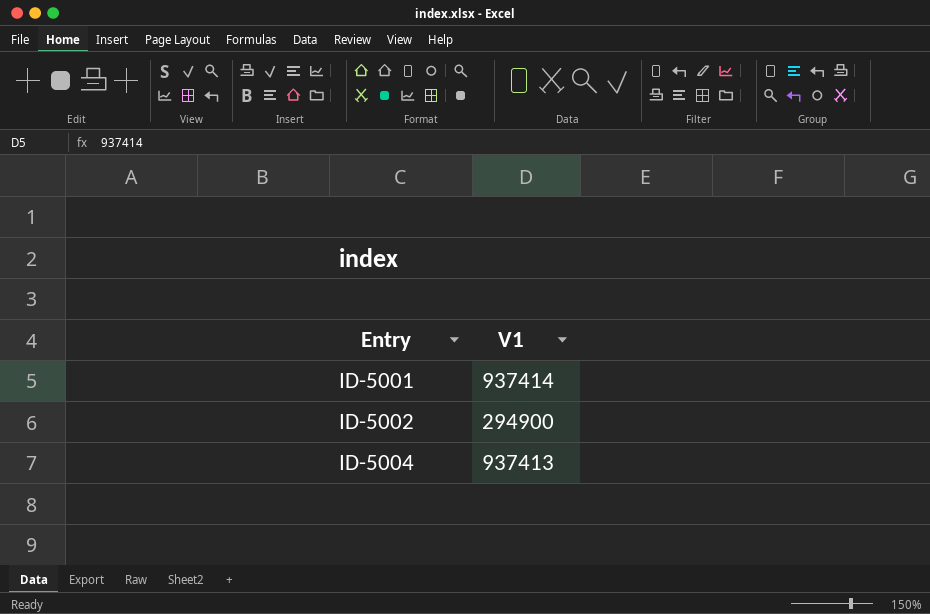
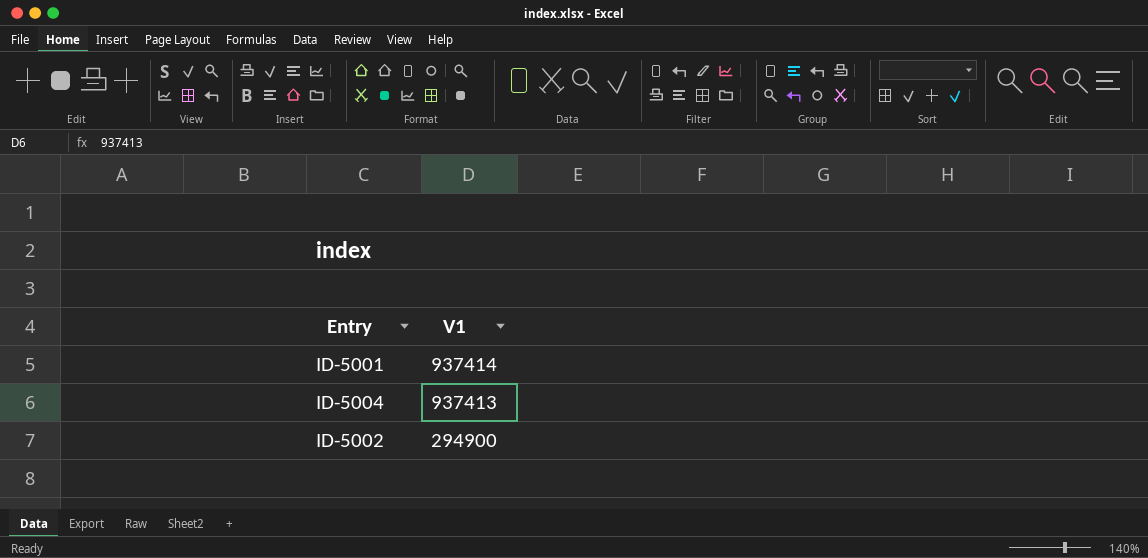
row order: Entry ascending -> V1 descending

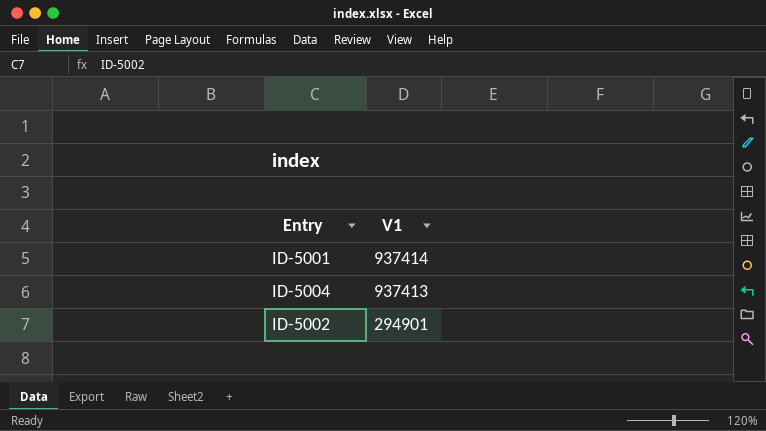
ID-5002 | V1: 294900 -> 294901

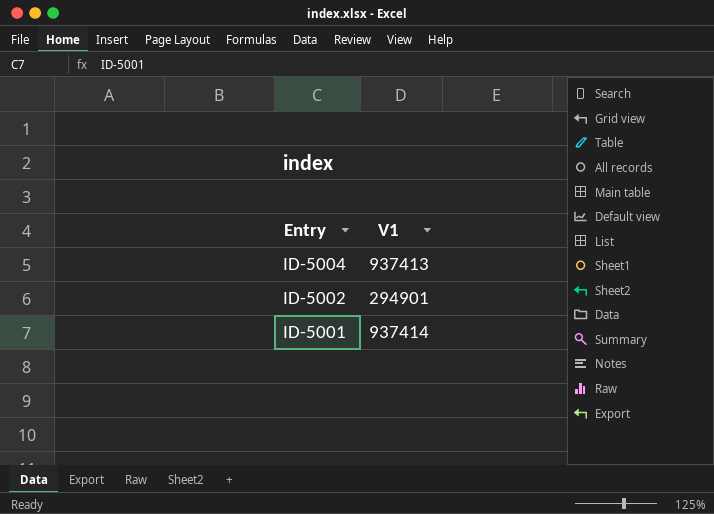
row order: V1 descending -> Entry descending

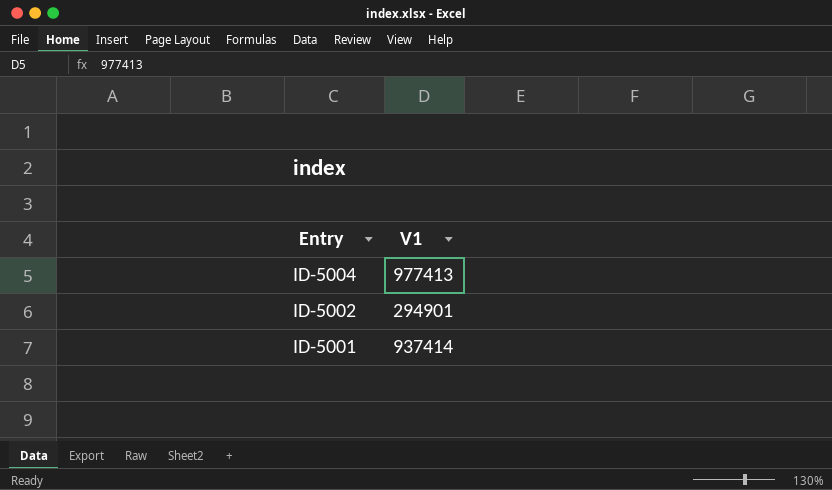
ID-5004 | V1: 937413 -> 977413

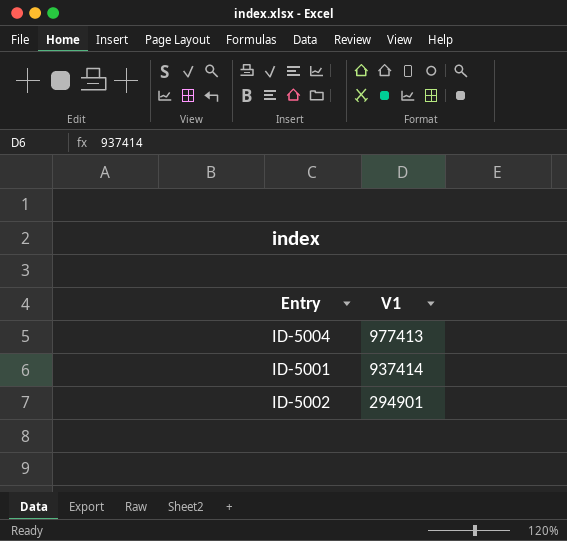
row order: Entry descending -> V1 descending

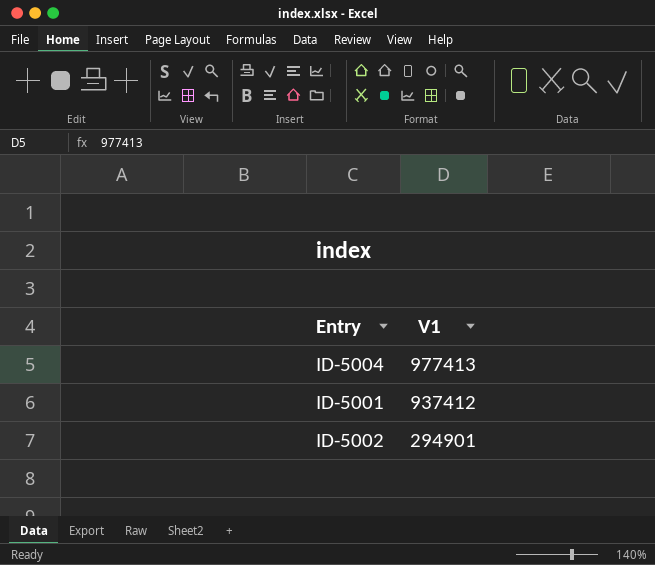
ID-5001 | V1: 937414 -> 937412

